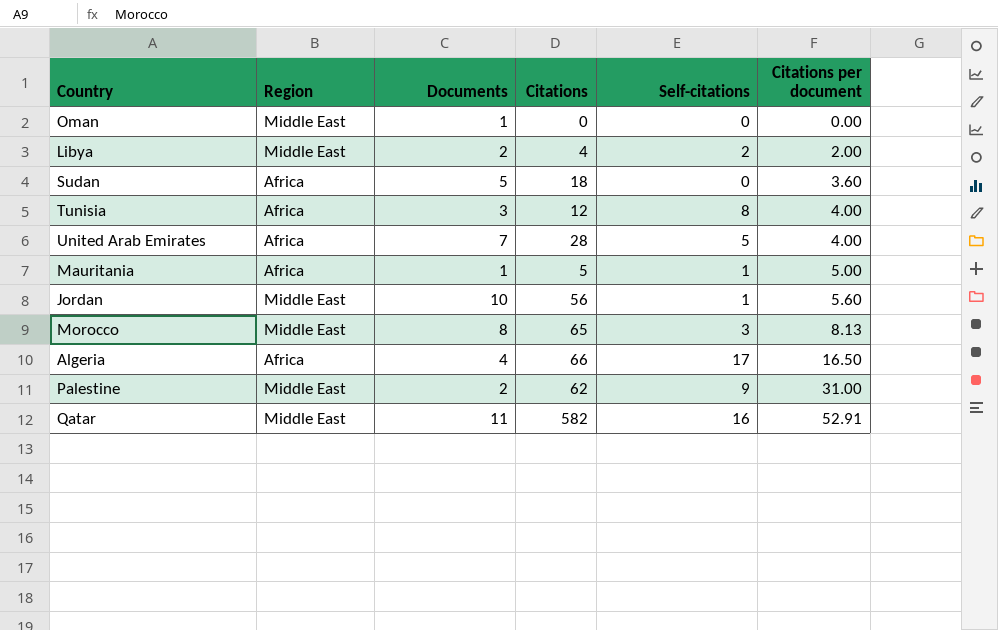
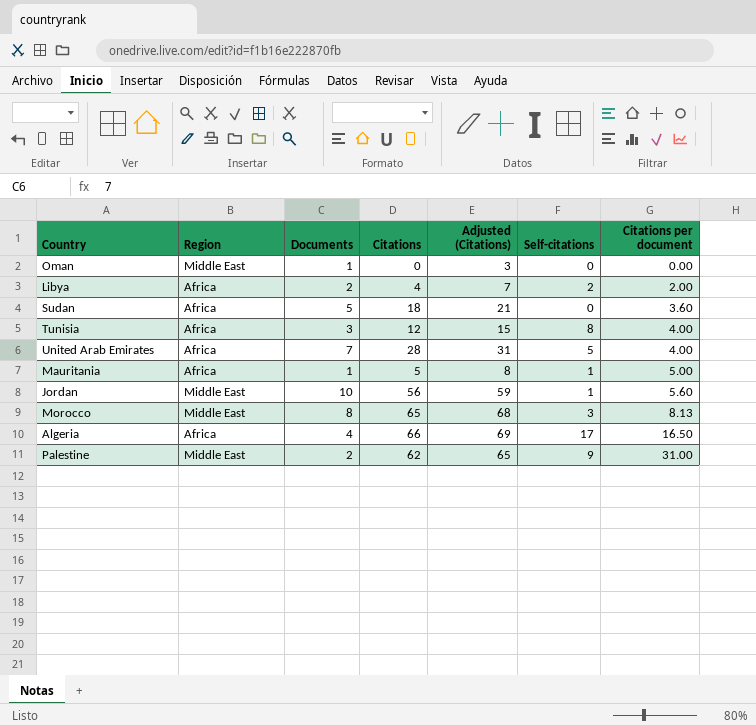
column Adjusted (Citations) | formula: none -> [Citations] + 3
row Qatar: Middle East | 11 | 582 | 16 | 52.91 -> none
Libya | Region: Middle East -> Africa

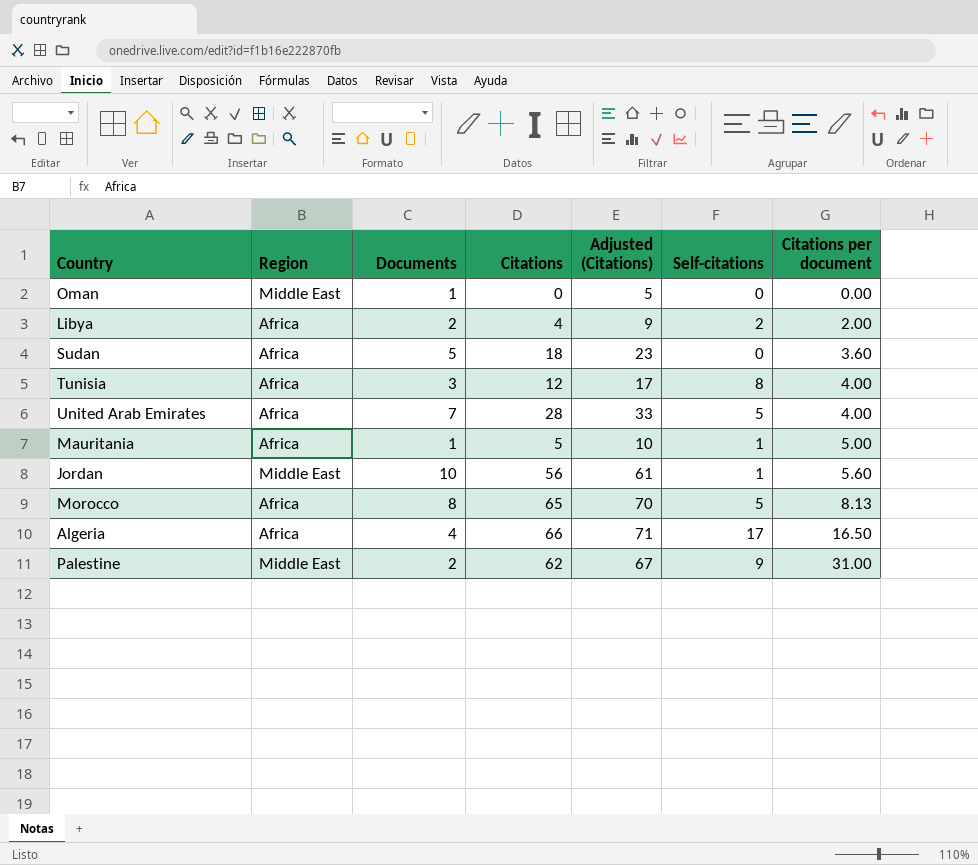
column Adjusted (Citations) | formula: [Citations] + 3 -> [Citations] + 5
Morocco | Region: Middle East -> Africa
Morocco | Self-citations: 3 -> 5

